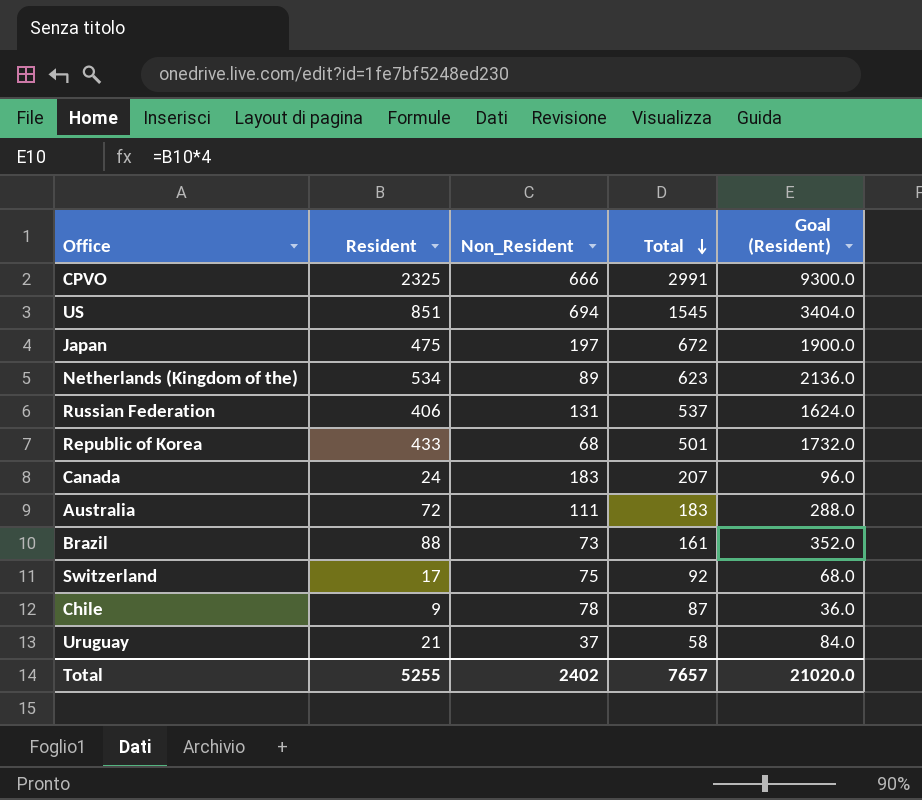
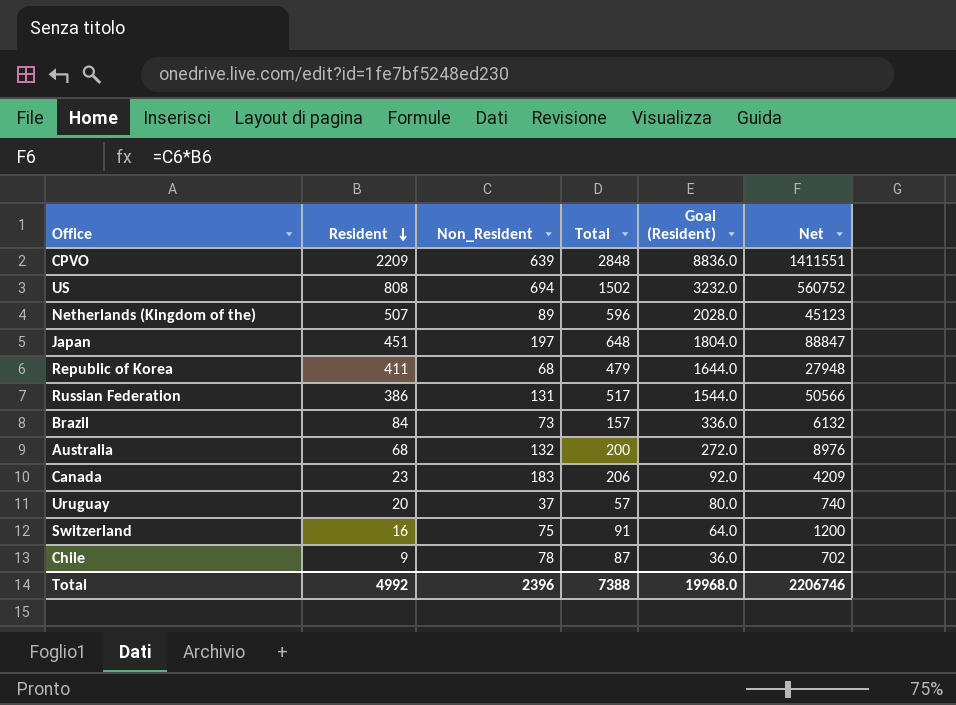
row order: Total descending -> Resident descending
column Net | formula: none -> [Resident] * [Non_Resident]
CPVO | Resident: 2325 -> 2209
CPVO | Non_Resident: 666 -> 639
CPVO | Total: 2991 -> 2848
CPVO | Goal (Resident): 9300.0 -> 8836.0
US | Resident: 851 -> 808
US | Total: 1545 -> 1502
US | Goal (Resident): 3404.0 -> 3232.0
Netherlands (Kingdom of the) | Resident: 534 -> 507
Netherlands (Kingdom of the) | Total: 623 -> 596
Netherlands (Kingdom of the) | Goal (Resident): 2136.0 -> 2028.0
Japan | Resident: 475 -> 451
Japan | Total: 672 -> 648
Japan | Goal (Resident): 1900.0 -> 1804.0
Republic of Korea | Resident: 433 -> 411
Republic of Korea | Total: 501 -> 479
Republic of Korea | Goal (Resident): 1732.0 -> 1644.0
Russian Federation | Resident: 406 -> 386
Russian Federation | Total: 537 -> 517
Russian Federation | Goal (Resident): 1624.0 -> 1544.0
Brazil | Resident: 88 -> 84
Brazil | Total: 161 -> 157
Brazil | Goal (Resident): 352.0 -> 336.0
Australia | Resident: 72 -> 68
Australia | Non_Resident: 111 -> 132
Australia | Total: 183 -> 200
Australia | Goal (Resident): 288.0 -> 272.0
Canada | Resident: 24 -> 23
Canada | Total: 207 -> 206
Canada | Goal (Resident): 96.0 -> 92.0
Uruguay | Resident: 21 -> 20
Uruguay | Total: 58 -> 57
Uruguay | Goal (Resident): 84.0 -> 80.0
Switzerland | Resident: 17 -> 16
Switzerland | Total: 92 -> 91
Switzerland | Goal (Resident): 68.0 -> 64.0
Total | Resident: 5255 -> 4992
Total | Non_Resident: 2402 -> 2396
Total | Total: 7657 -> 7388
Total | Goal (Resident): 21020.0 -> 19968.0

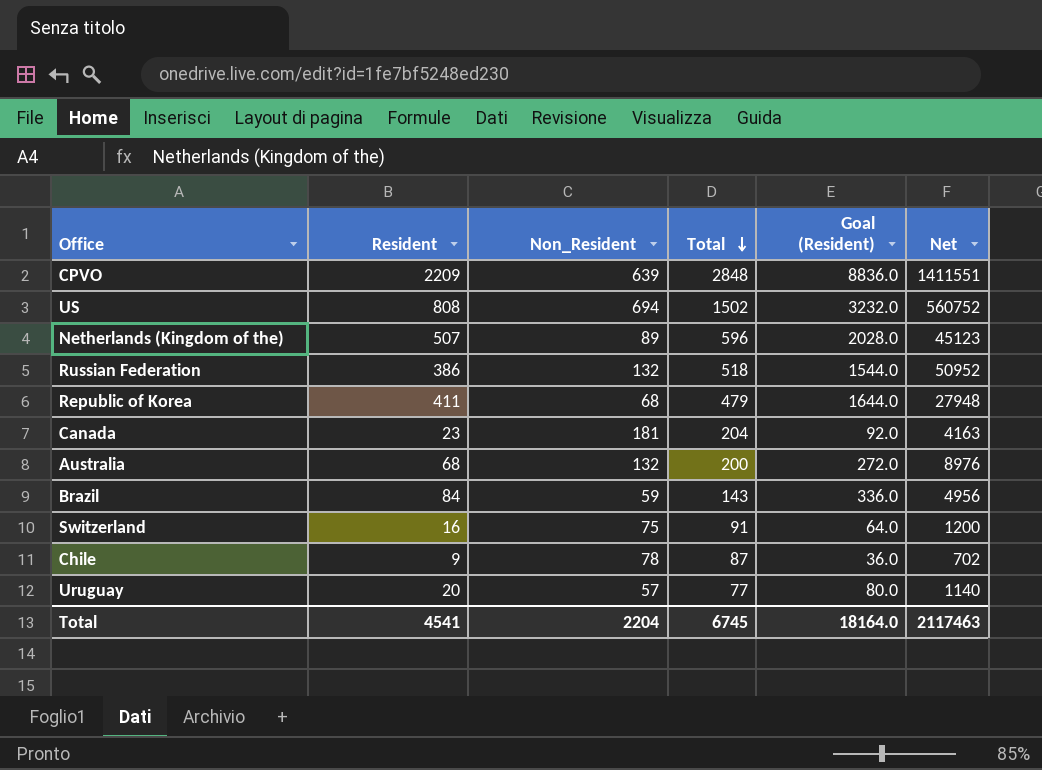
row order: Resident descending -> Total descending
row Japan: 451 | 197 | 648 | 1804.0 | 88847 -> none
Russian Federation | Non_Resident: 131 -> 132
Russian Federation | Total: 517 -> 518
Russian Federation | Net: 50566 -> 50952
Canada | Non_Resident: 183 -> 181
Canada | Total: 206 -> 204
Canada | Net: 4209 -> 4163
Brazil | Non_Resident: 73 -> 59
Brazil | Total: 157 -> 143
Brazil | Net: 6132 -> 4956
Uruguay | Non_Resident: 37 -> 57
Uruguay | Total: 57 -> 77
Uruguay | Net: 740 -> 1140
Total | Resident: 4992 -> 4541
Total | Non_Resident: 2396 -> 2204
Total | Total: 7388 -> 6745
Total | Goal (Resident): 19968.0 -> 18164.0
Total | Net: 2206746 -> 2117463

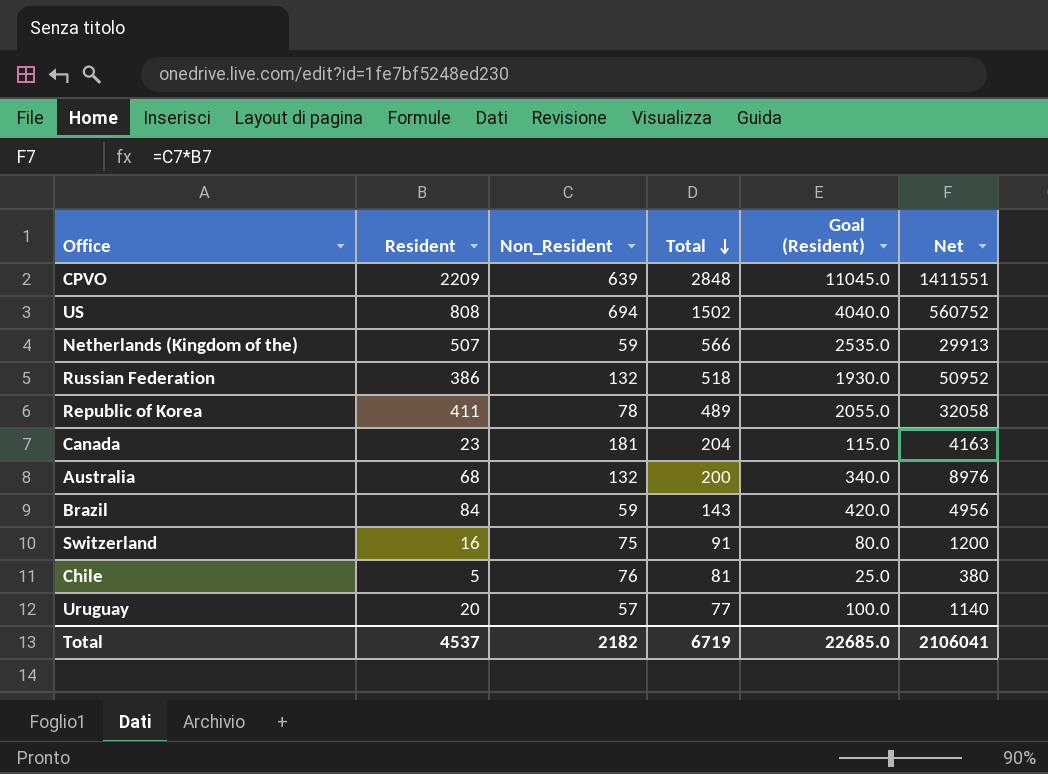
column Goal (Resident) | formula: [Resident] * 4 -> [Resident] * 5
Netherlands (Kingdom of the) | Non_Resident: 89 -> 59
Netherlands (Kingdom of the) | Total: 596 -> 566
Netherlands (Kingdom of the) | Net: 45123 -> 29913
Republic of Korea | Non_Resident: 68 -> 78
Republic of Korea | Total: 479 -> 489
Republic of Korea | Net: 27948 -> 32058
Chile | Resident: 9 -> 5
Chile | Non_Resident: 78 -> 76
Chile | Total: 87 -> 81
Chile | Net: 702 -> 380
Total | Resident: 4541 -> 4537
Total | Non_Resident: 2204 -> 2182
Total | Total: 6745 -> 6719
Total | Goal (Resident): 18164.0 -> 22685.0
Total | Net: 2117463 -> 2106041

